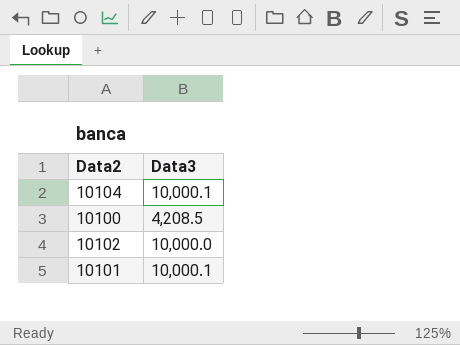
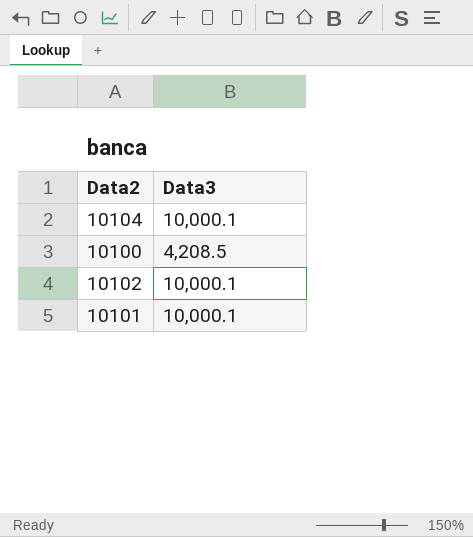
10102 | Data3: 10,000.0 -> 10,000.1

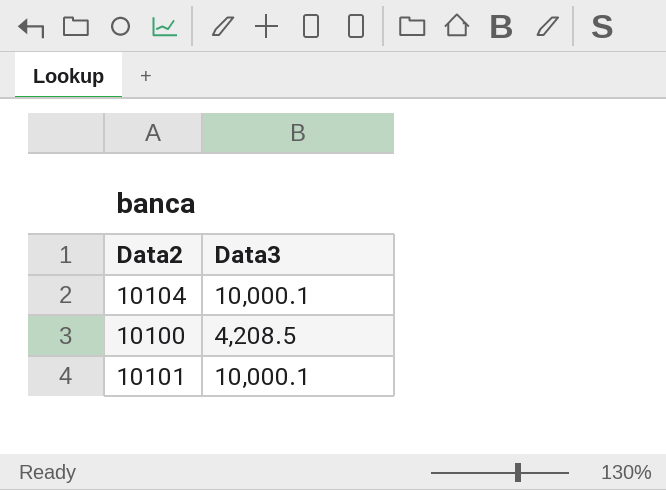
row 10102: 10,000.1 -> none

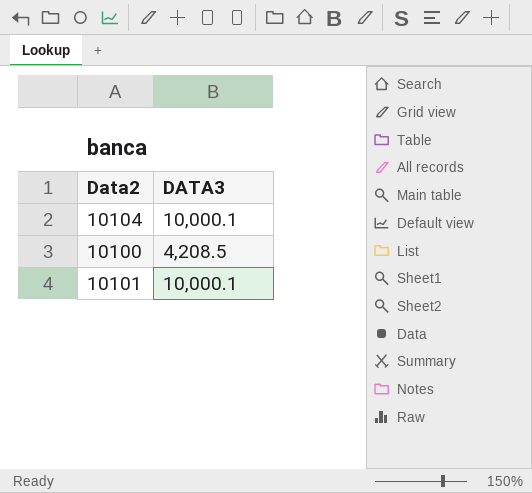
column name: Data3 -> DATA3

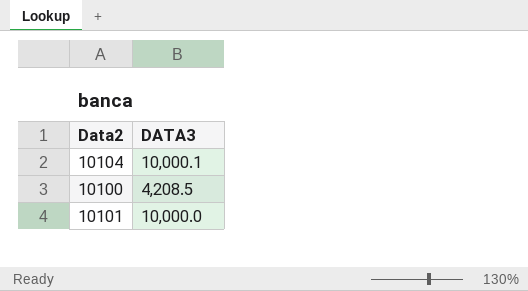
10101 | DATA3: 10,000.1 -> 10,000.0

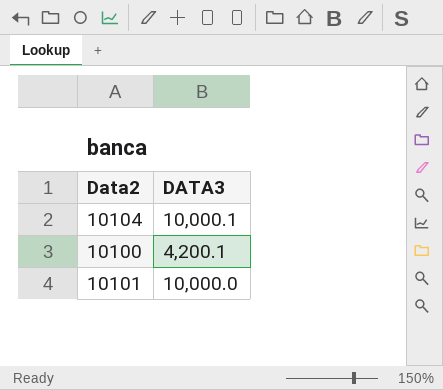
10100 | DATA3: 4,208.5 -> 4,200.1

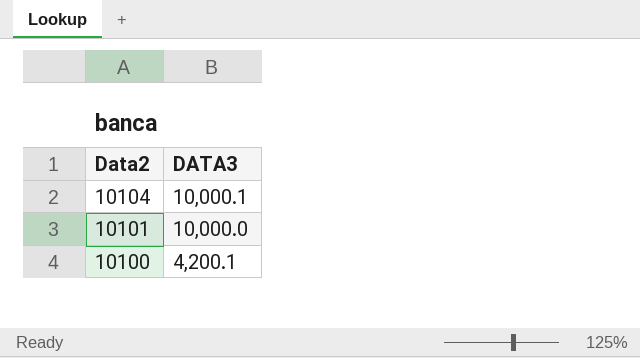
row order: none -> Data2 descending

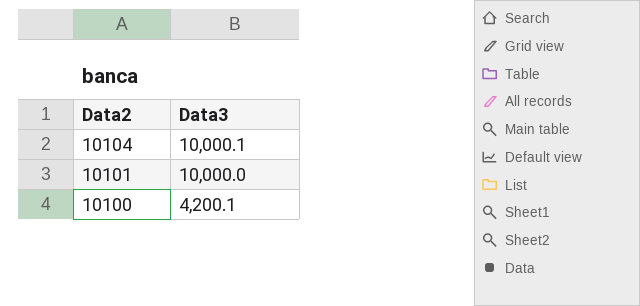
column name: DATA3 -> Data3

